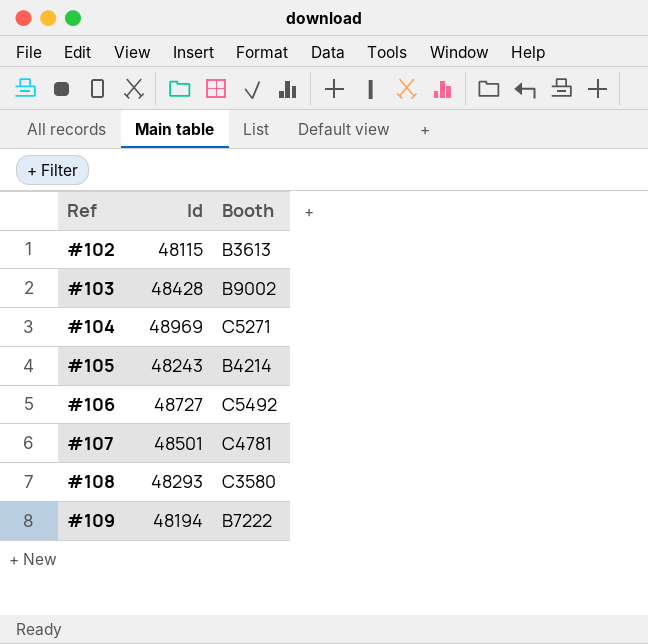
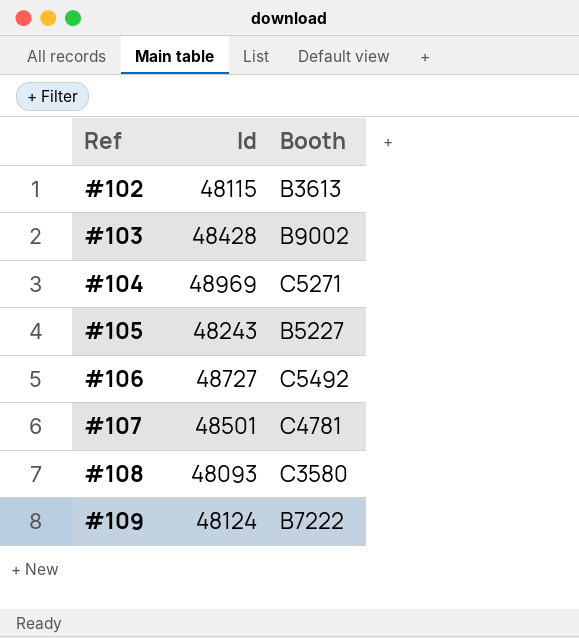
#105 | Booth: B4214 -> B5227
#108 | Id: 48293 -> 48093
#109 | Id: 48194 -> 48124

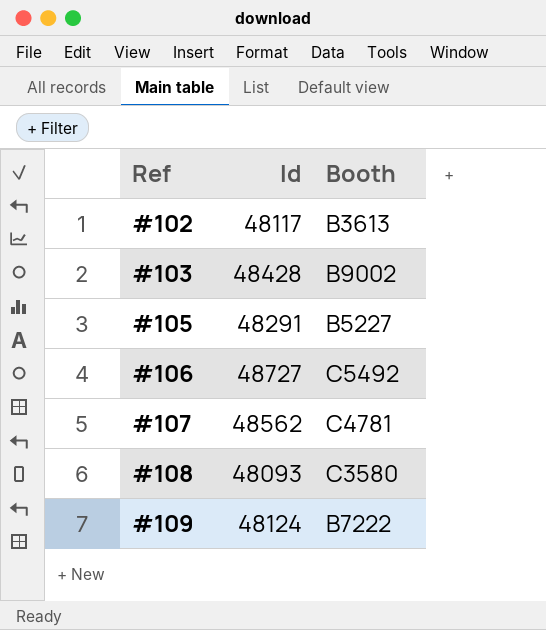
row #104: 48969 | C5271 -> none
#102 | Id: 48115 -> 48117
#105 | Id: 48243 -> 48291
#107 | Id: 48501 -> 48562

